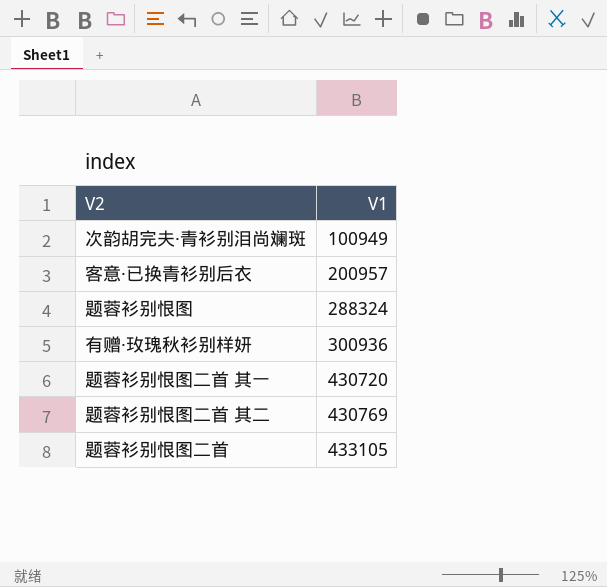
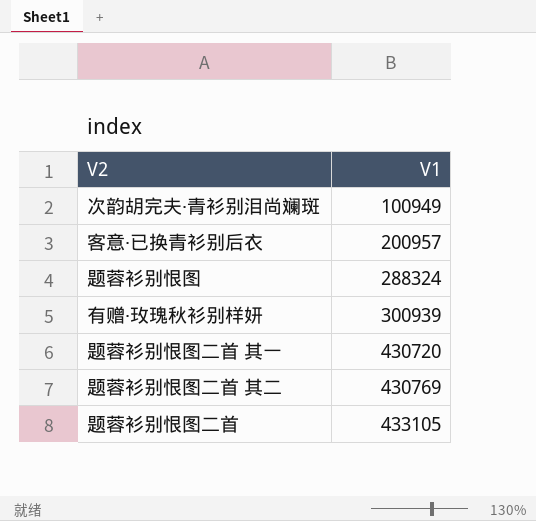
有赠·玫瑰秋衫别样妍 | V1: 300936 -> 300939

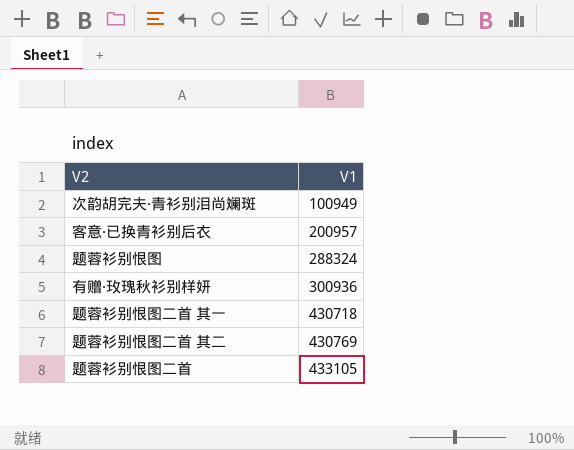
有赠·玫瑰秋衫别样妍 | V1: 300939 -> 300936
题蓉衫别恨图二首 其一 | V1: 430720 -> 430718

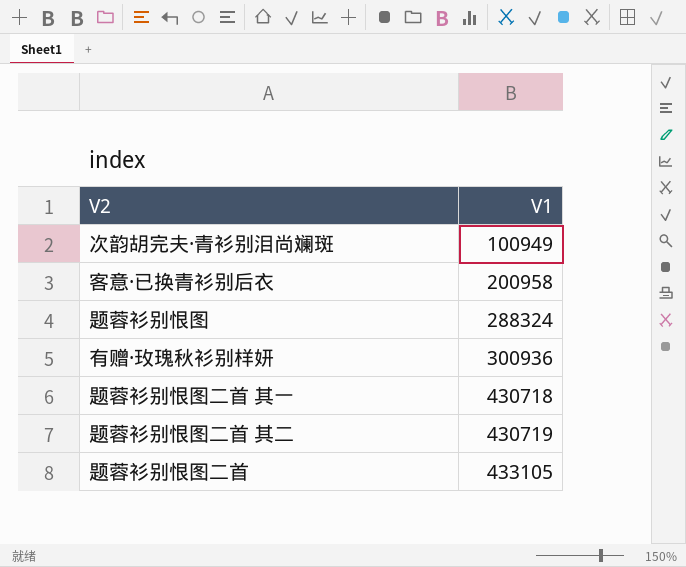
客意·已换青衫别后衣 | V1: 200957 -> 200958
题蓉衫别恨图二首 其二 | V1: 430769 -> 430719

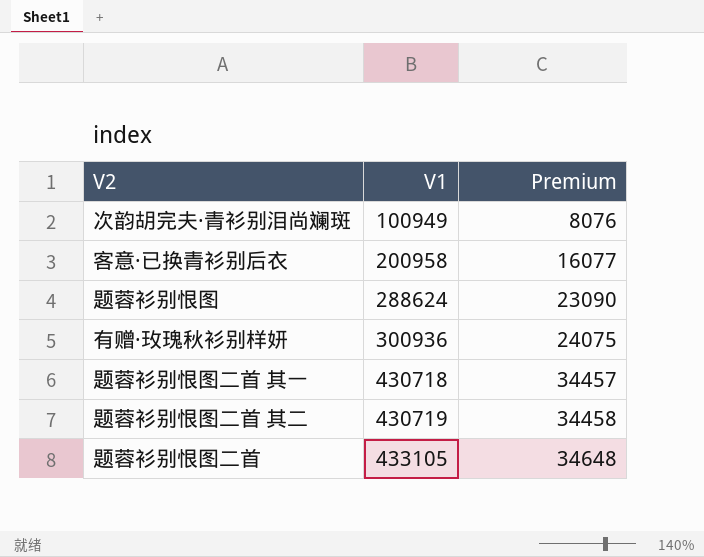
column Premium | formula: none -> [V1] * 0.08
题蓉衫别恨图 | V1: 288324 -> 288624

